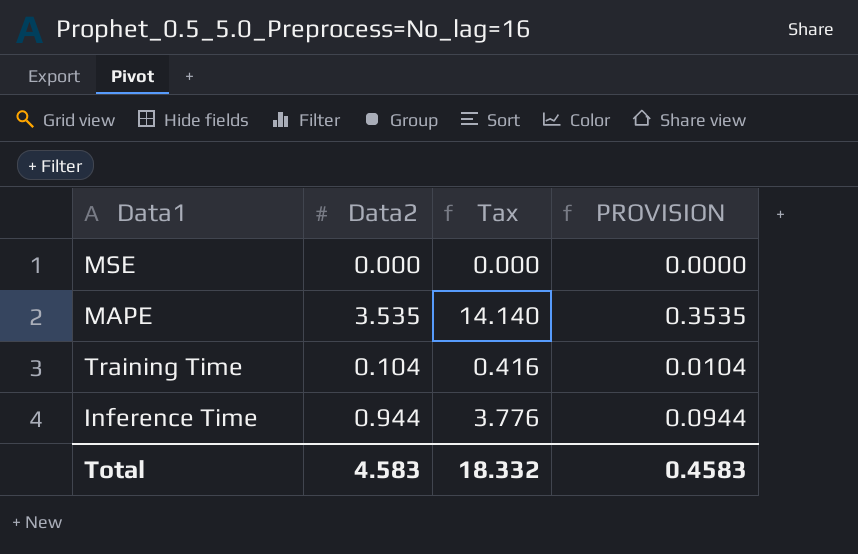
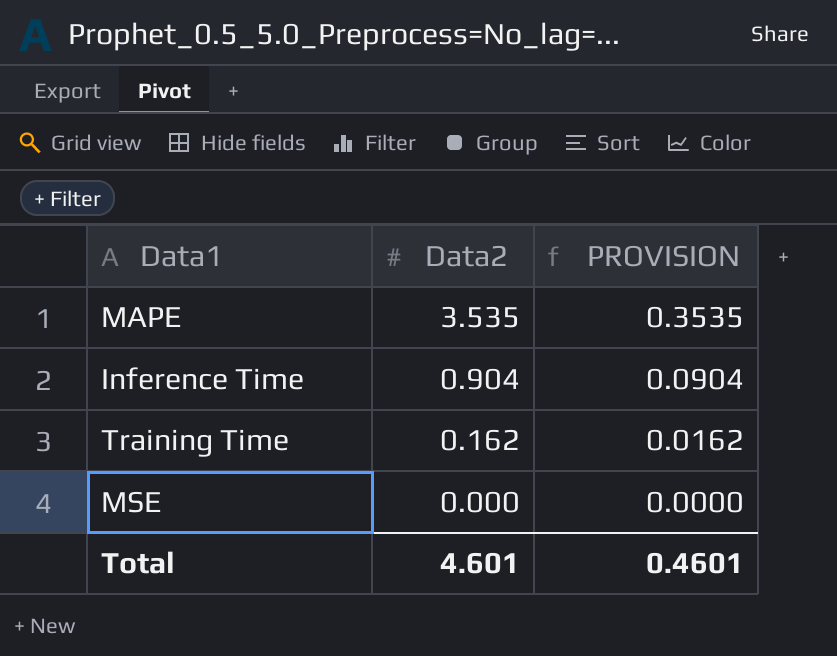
row order: none -> Data2 descending
column Tax | formula: [Data2] * 4 -> none
Inference Time | Data2: 0.944 -> 0.904
Inference Time | PROVISION: 0.0944 -> 0.0904
Training Time | Data2: 0.104 -> 0.162
Training Time | PROVISION: 0.0104 -> 0.0162
Total | Data2: 4.583 -> 4.601
Total | PROVISION: 0.4583 -> 0.4601

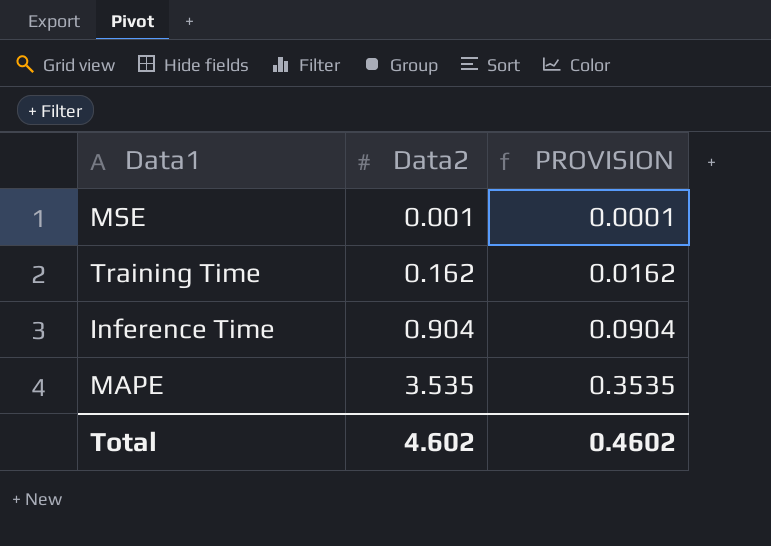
row order: Data2 descending -> Data2 ascending
MSE | Data2: 0.000 -> 0.001
MSE | PROVISION: 0.0000 -> 0.0001
Total | Data2: 4.601 -> 4.602
Total | PROVISION: 0.4601 -> 0.4602

